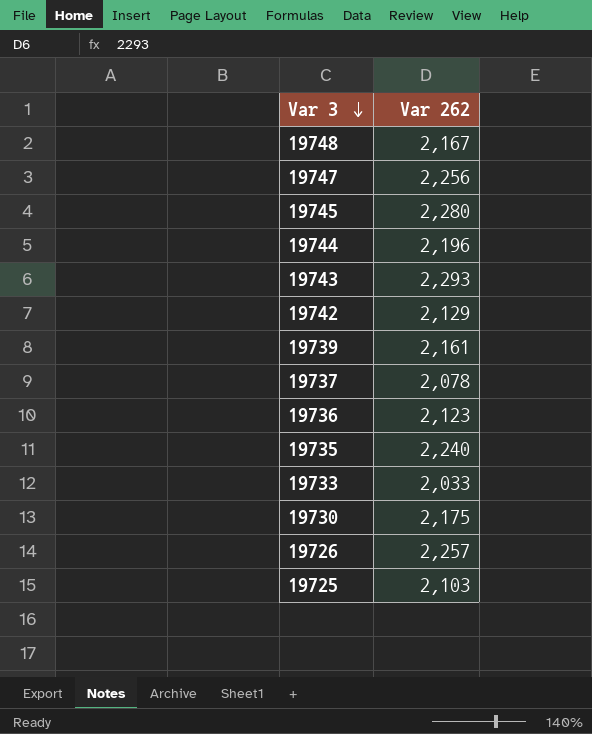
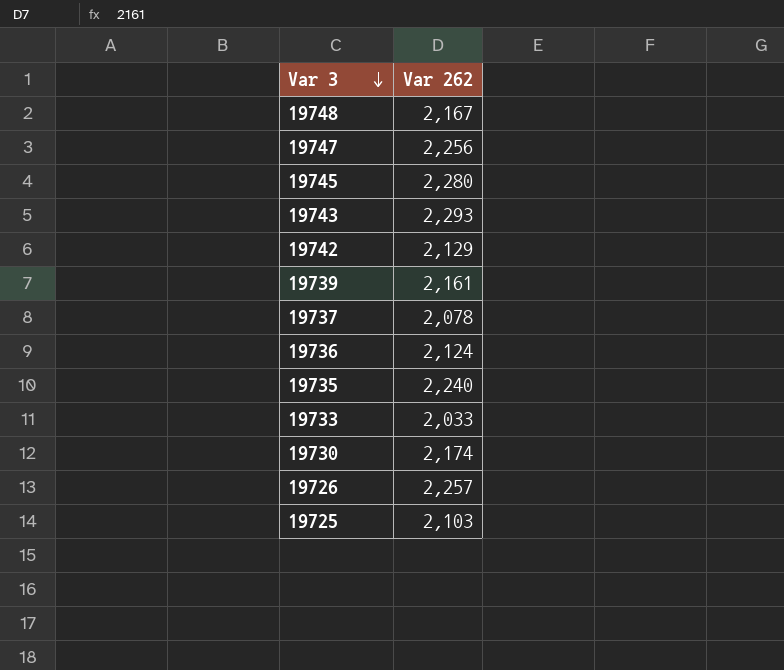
row 19744: 2,196 -> none
19736 | Var 262: 2,123 -> 2,124
19730 | Var 262: 2,175 -> 2,174

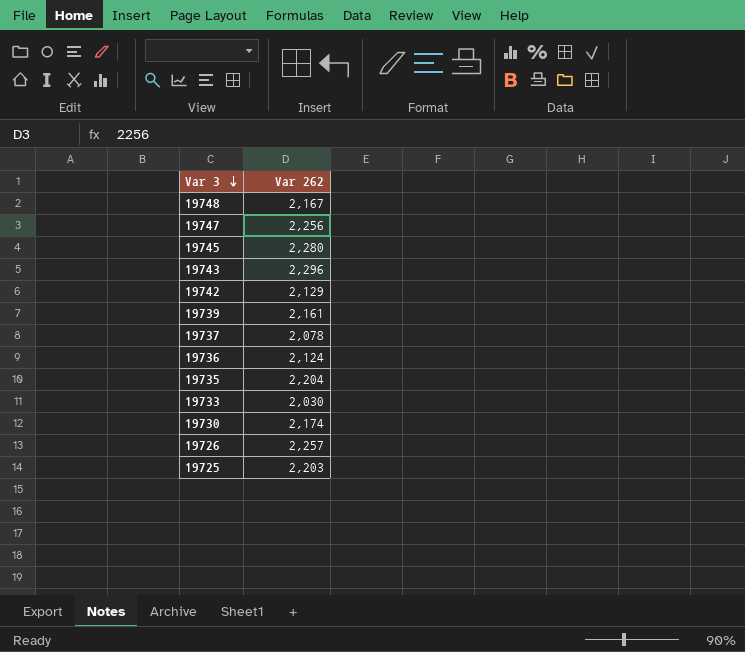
19743 | Var 262: 2,293 -> 2,296
19735 | Var 262: 2,240 -> 2,204
19733 | Var 262: 2,033 -> 2,030
19725 | Var 262: 2,103 -> 2,203

